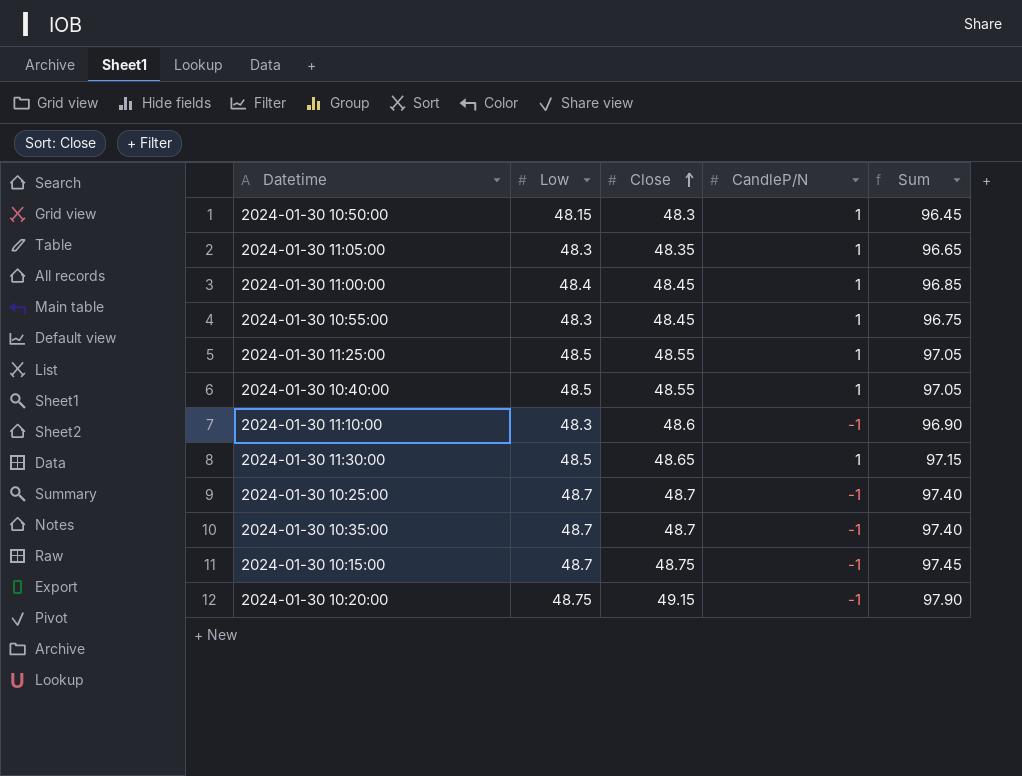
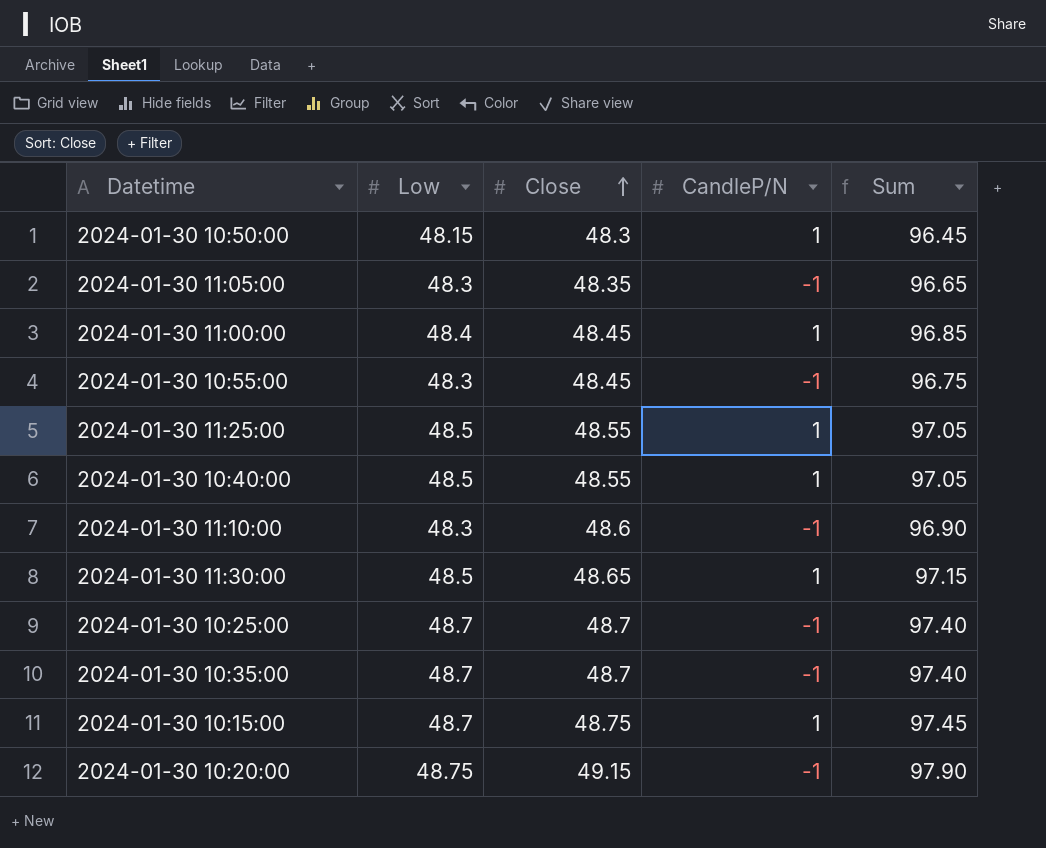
2024-01-30 11:05:00 | CandleP/N: 1 -> -1
2024-01-30 10:55:00 | CandleP/N: 1 -> -1
2024-01-30 10:15:00 | CandleP/N: -1 -> 1

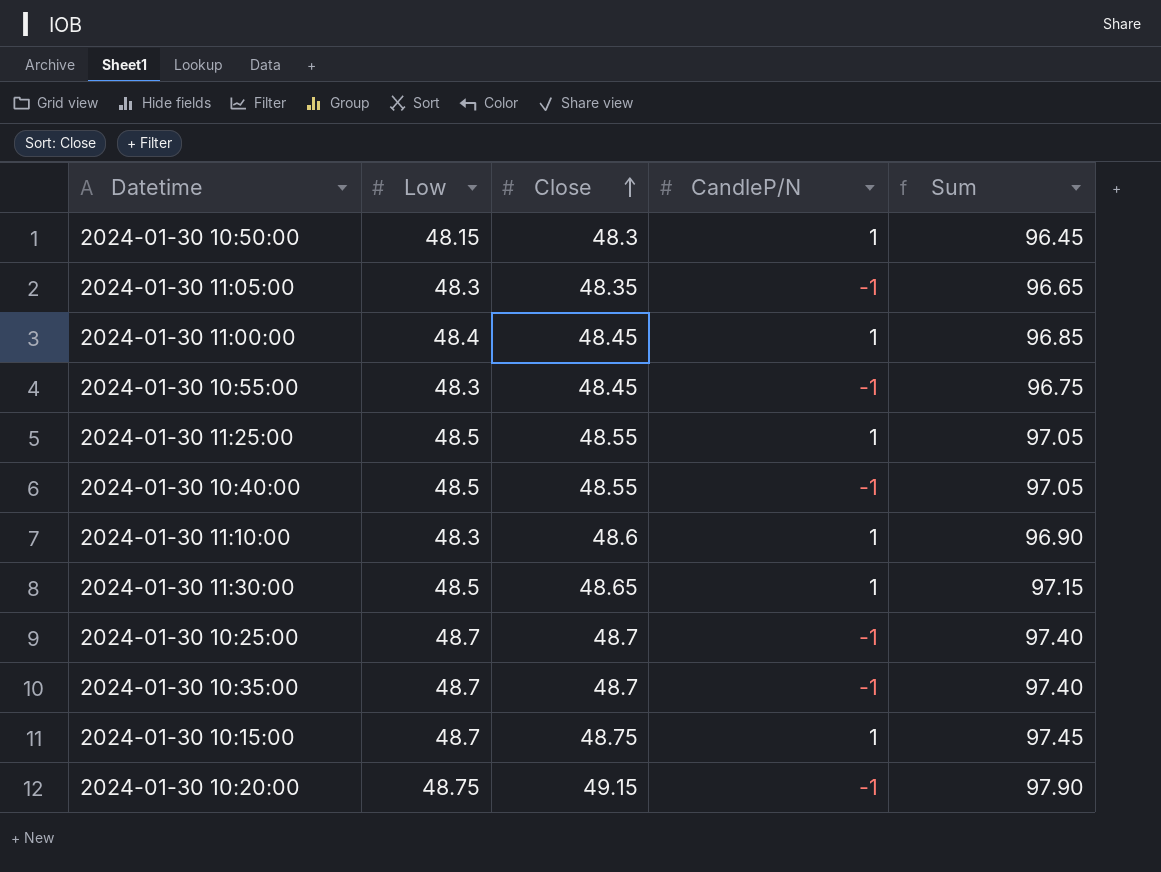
2024-01-30 10:40:00 | CandleP/N: 1 -> -1
2024-01-30 11:10:00 | CandleP/N: -1 -> 1

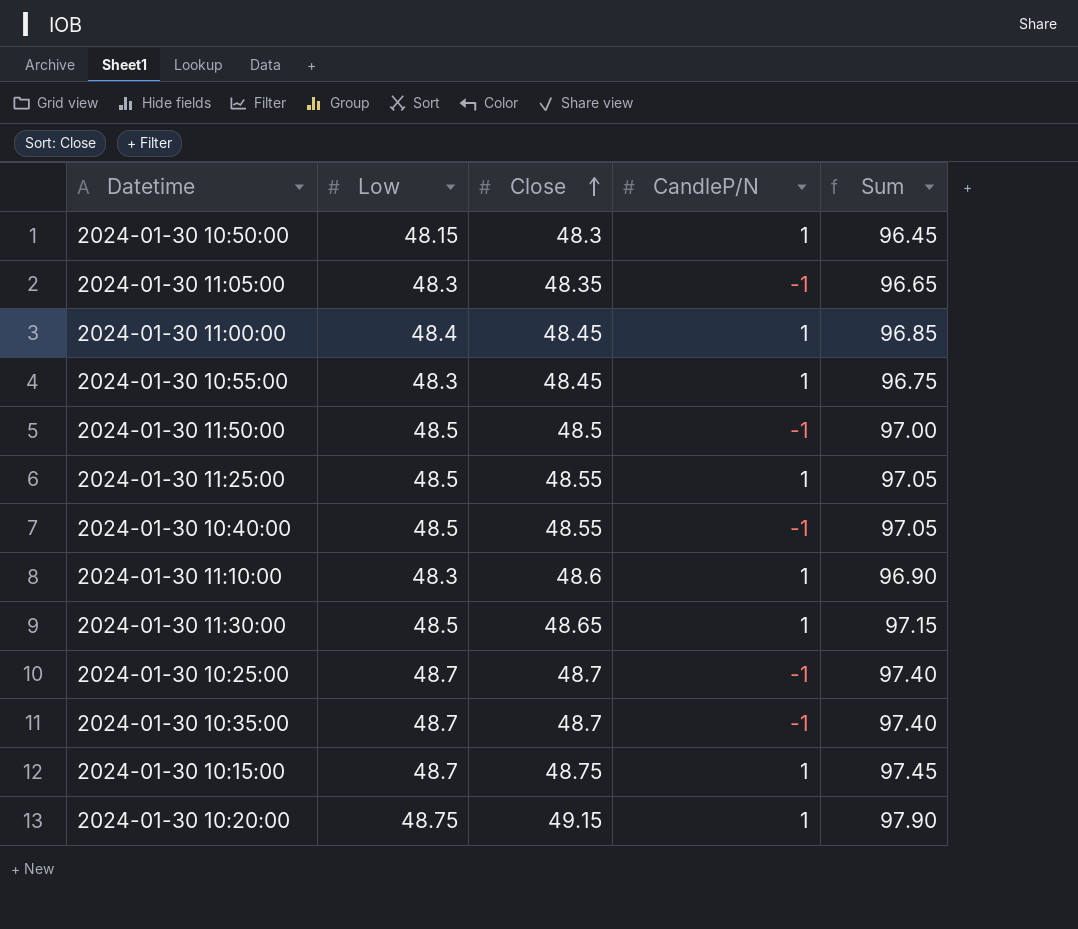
2024-01-30 10:55:00 | CandleP/N: -1 -> 1
row 2024-01-30 11:50:00: none -> 48.5 | 48.5 | -1 | 97.00
2024-01-30 10:20:00 | CandleP/N: -1 -> 1

